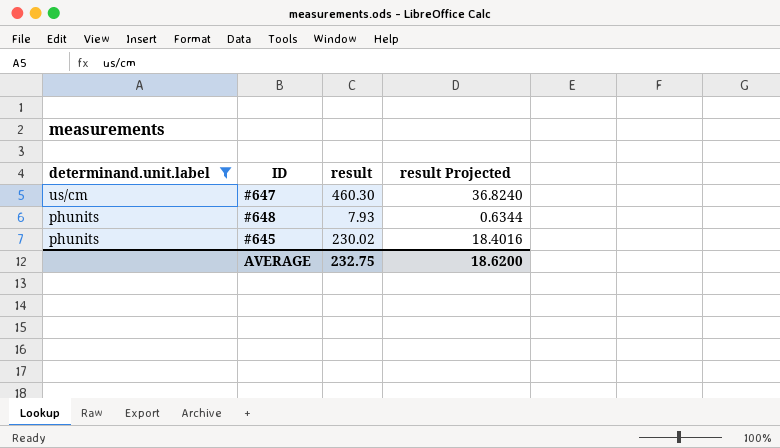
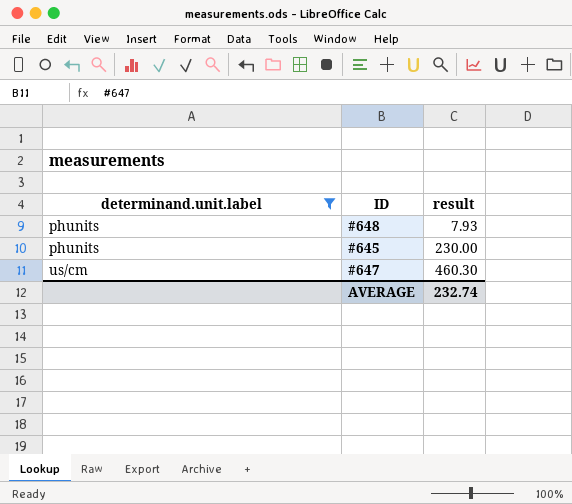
row order: determinand.unit.label descending -> determinand.unit.label ascending
column result Projected | formula: [result] * 0.08 -> none
#645 | result: 230.02 -> 230.00
AVERAGE | result: 232.75 -> 232.74

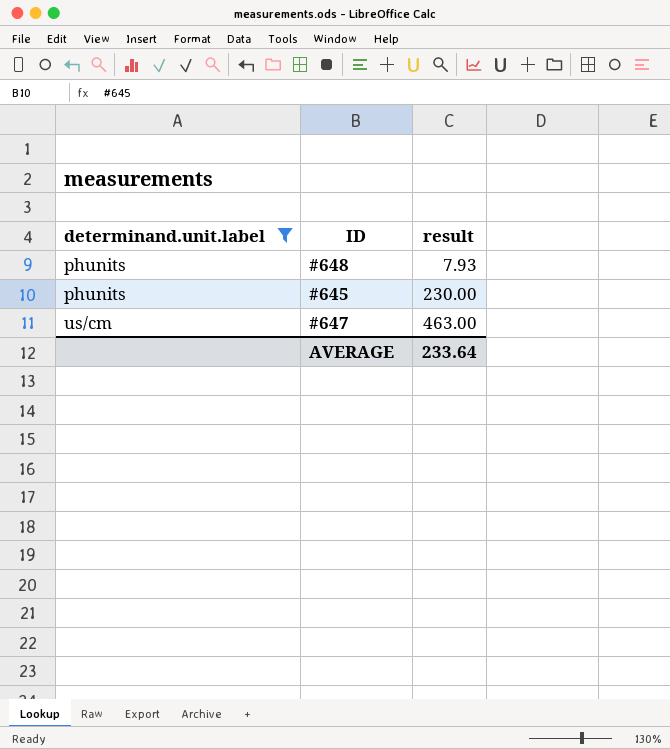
#647 | result: 460.30 -> 463.00
AVERAGE | result: 232.74 -> 233.64

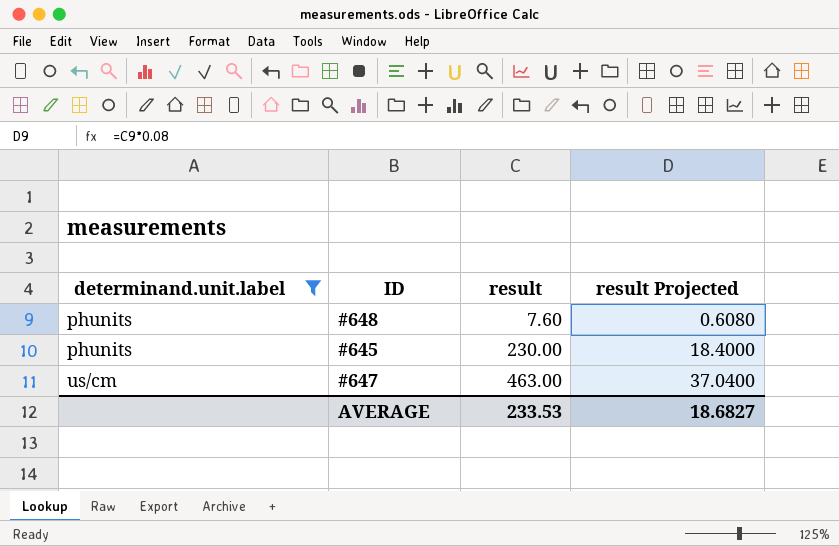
column result Projected | formula: none -> [result] * 0.08
#648 | result: 7.93 -> 7.60
AVERAGE | result: 233.64 -> 233.53

